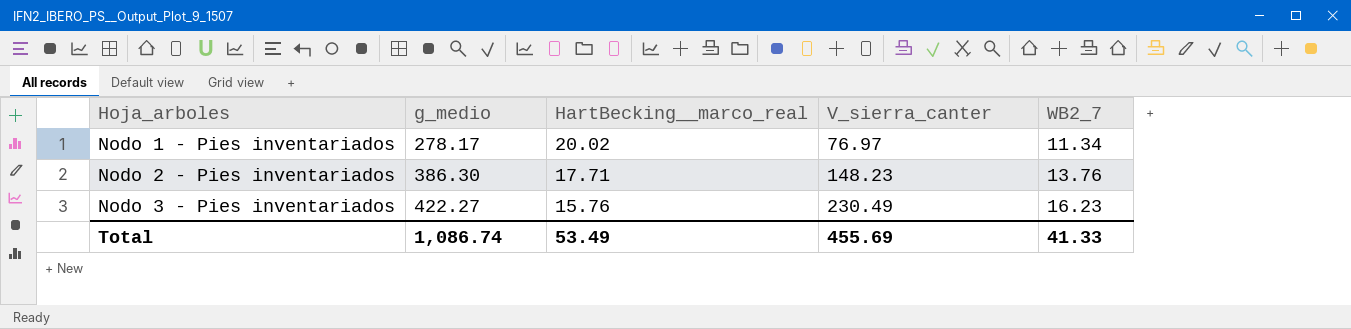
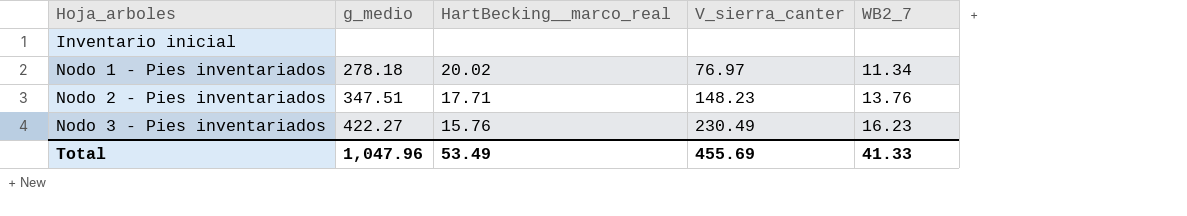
row Inventario inicial: none -> none | none | none | none
Nodo 1 - Pies inventariados | g_medio: 278.17 -> 278.18
Nodo 2 - Pies inventariados | g_medio: 386.30 -> 347.51
Total | g_medio: 1,086.74 -> 1,047.96

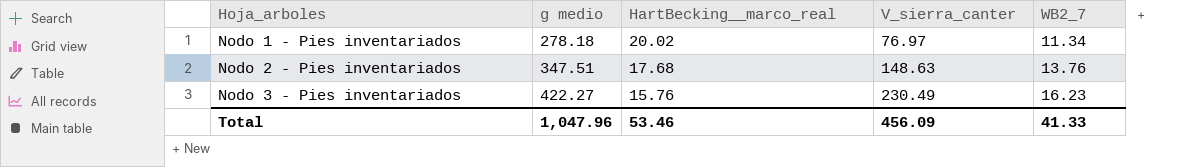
column name: g_medio -> g medio
row Inventario inicial: none | none | none | none -> none
Nodo 2 - Pies inventariados | HartBecking__marco_real: 17.71 -> 17.68
Nodo 2 - Pies inventariados | V_sierra_canter: 148.23 -> 148.63
Total | HartBecking__marco_real: 53.49 -> 53.46
Total | V_sierra_canter: 455.69 -> 456.09

